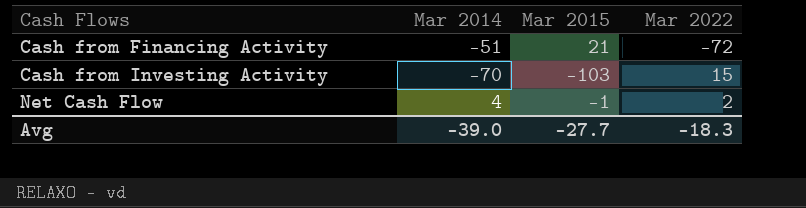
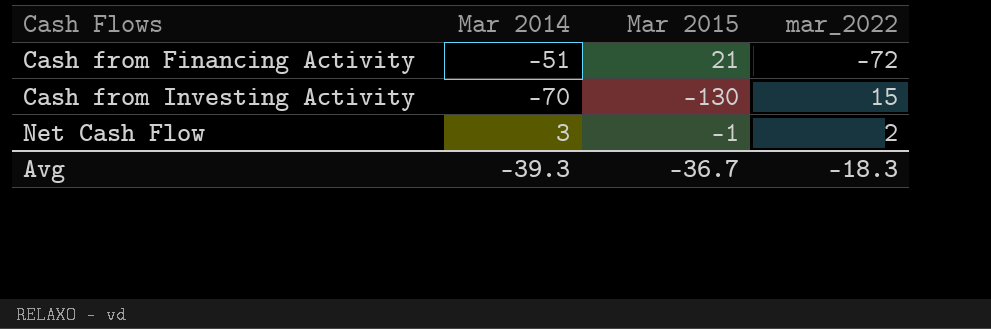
column name: Mar 2022 -> mar_2022
Cash from Investing Activity | Mar 2015: -103 -> -130
Net Cash Flow | Mar 2014: 4 -> 3
Avg | Mar 2014: -39.0 -> -39.3
Avg | Mar 2015: -27.7 -> -36.7

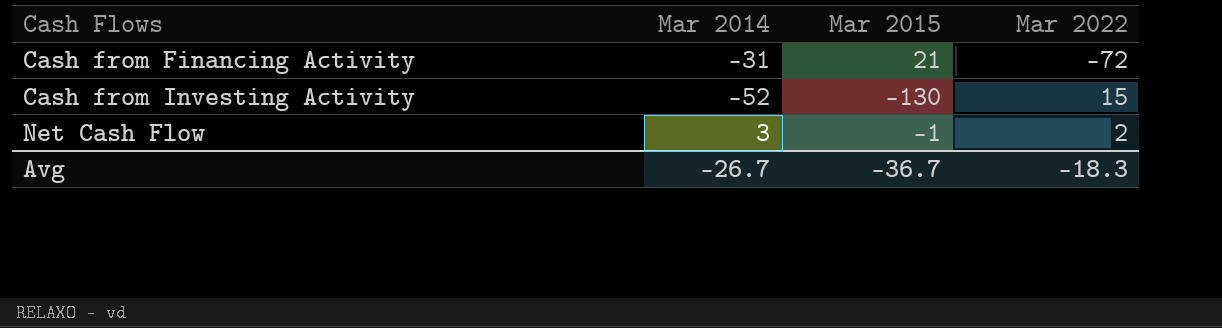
column name: mar_2022 -> Mar 2022
Cash from Financing Activity | Mar 2014: -51 -> -31
Cash from Investing Activity | Mar 2014: -70 -> -52
Avg | Mar 2014: -39.3 -> -26.7

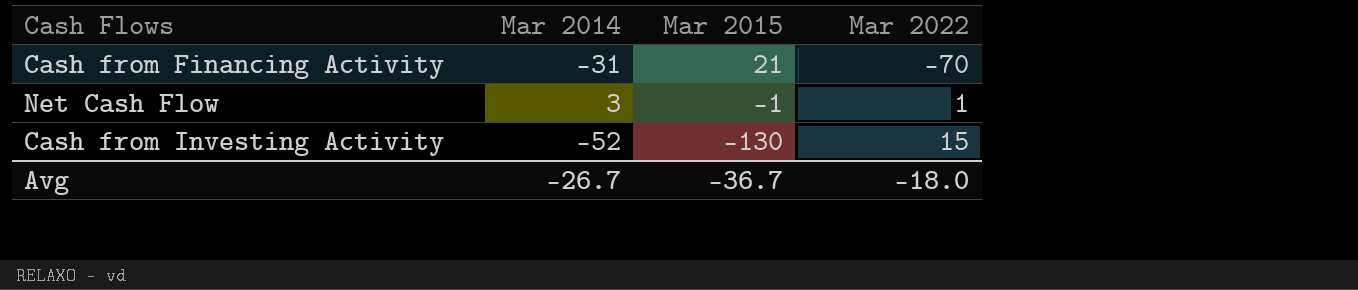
row order: Cash Flows ascending -> Mar 2015 descending
Cash from Financing Activity | Mar 2022: -72 -> -70
Net Cash Flow | Mar 2022: 2 -> 1
Avg | Mar 2022: -18.3 -> -18.0

